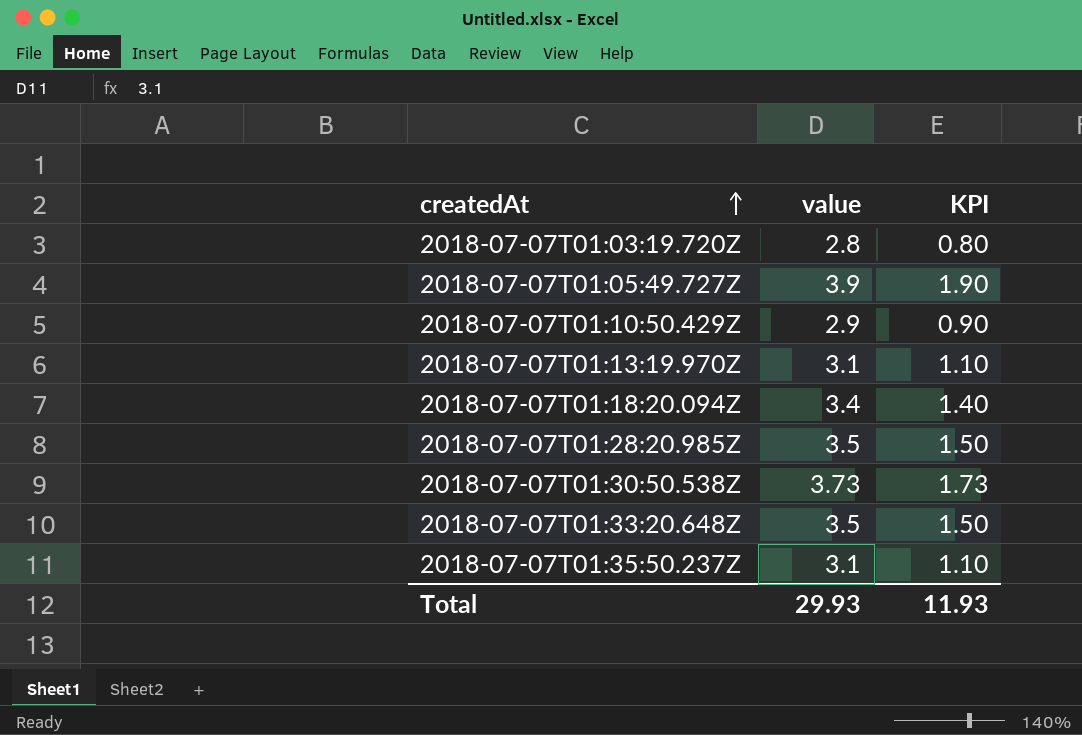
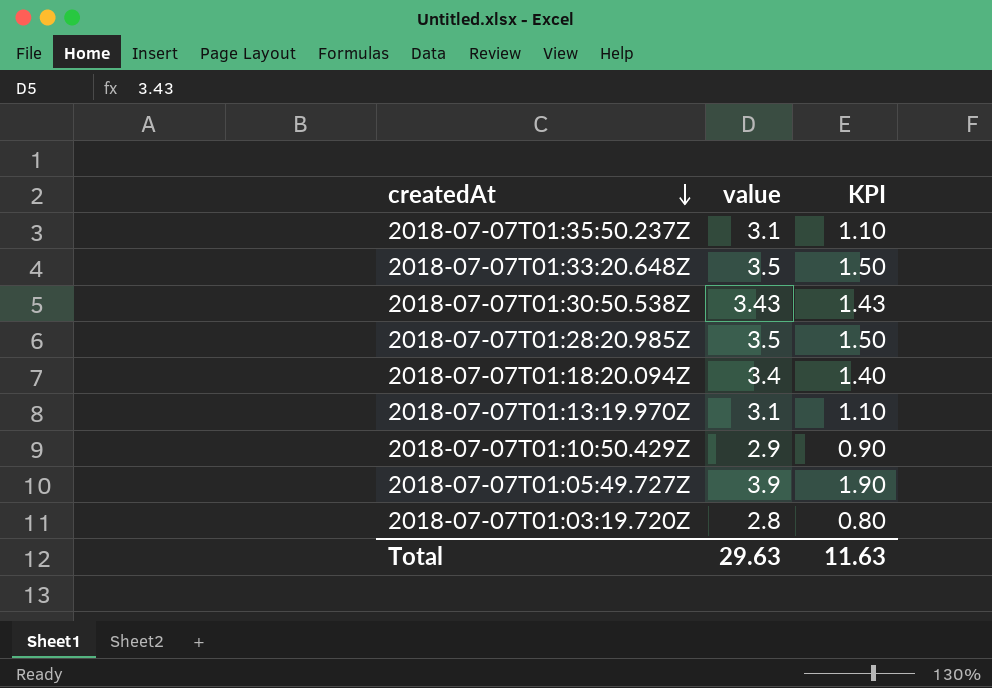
row order: createdAt ascending -> createdAt descending
2018-07-07T01:30:50.538Z | value: 3.73 -> 3.43
2018-07-07T01:30:50.538Z | KPI: 1.73 -> 1.43
Total | value: 29.93 -> 29.63
Total | KPI: 11.93 -> 11.63

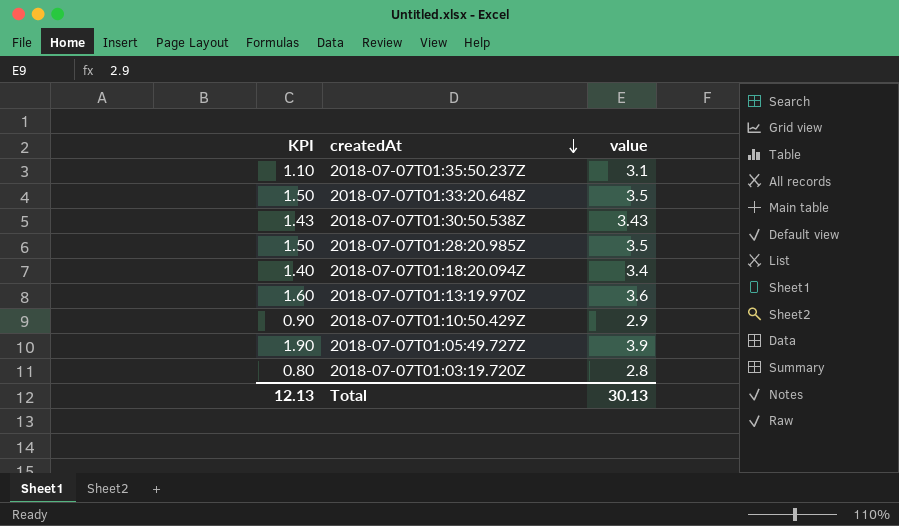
column KPI | position: 3 -> 1
2018-07-07T01:13:19.970Z | KPI: 1.10 -> 1.60
2018-07-07T01:13:19.970Z | value: 3.1 -> 3.6
Total | KPI: 11.63 -> 12.13
Total | value: 29.63 -> 30.13

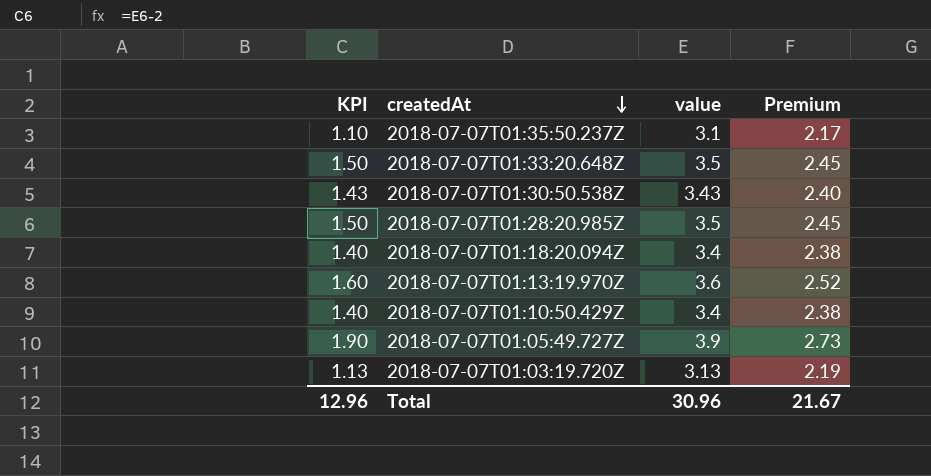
column Premium | formula: none -> [value] * 0.7
2018-07-07T01:10:50.429Z | KPI: 0.90 -> 1.40
2018-07-07T01:10:50.429Z | value: 2.9 -> 3.4
2018-07-07T01:03:19.720Z | KPI: 0.80 -> 1.13
2018-07-07T01:03:19.720Z | value: 2.8 -> 3.13
Total | KPI: 12.13 -> 12.96
Total | value: 30.13 -> 30.96

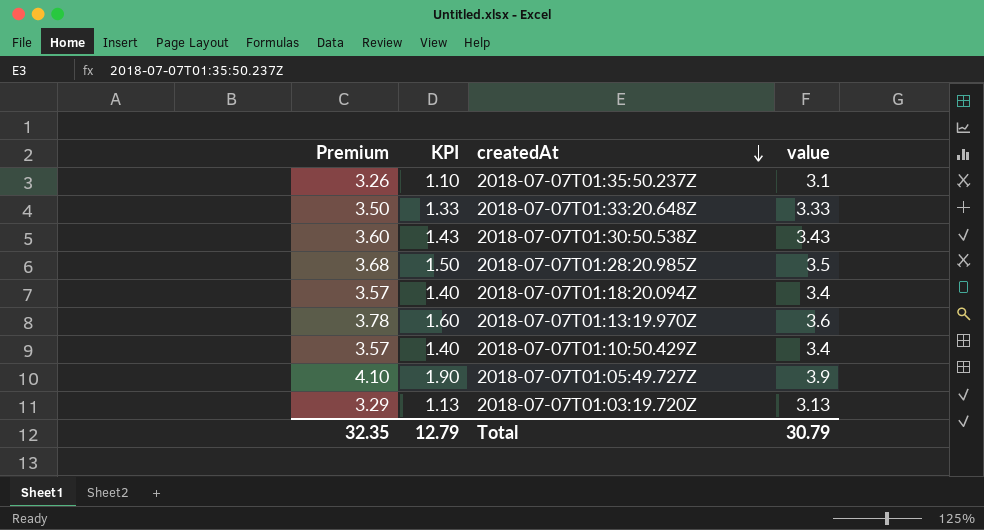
column Premium | formula: [value] * 0.7 -> [value] * 1.05
column Premium | position: 4 -> 1
2018-07-07T01:33:20.648Z | KPI: 1.50 -> 1.33
2018-07-07T01:33:20.648Z | value: 3.5 -> 3.33
Total | Premium: 21.67 -> 32.35
Total | KPI: 12.96 -> 12.79
Total | value: 30.96 -> 30.79

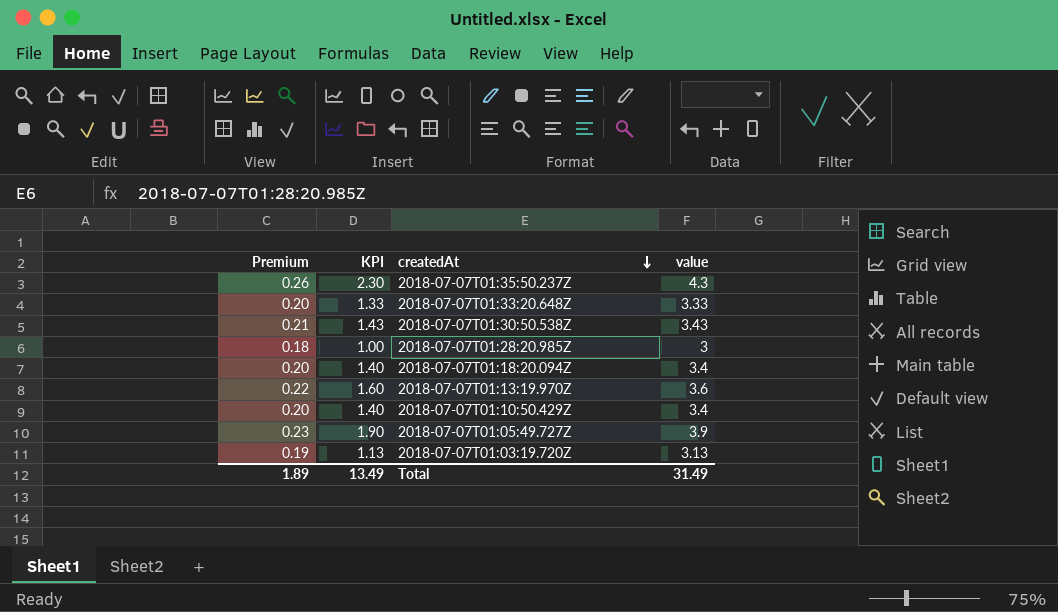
column Premium | formula: [value] * 1.05 -> [value] * 0.06
2018-07-07T01:35:50.237Z | KPI: 1.10 -> 2.30
2018-07-07T01:35:50.237Z | value: 3.1 -> 4.3
2018-07-07T01:28:20.985Z | KPI: 1.50 -> 1.00
2018-07-07T01:28:20.985Z | value: 3.5 -> 3
Total | Premium: 32.35 -> 1.89
Total | KPI: 12.79 -> 13.49
Total | value: 30.79 -> 31.49

